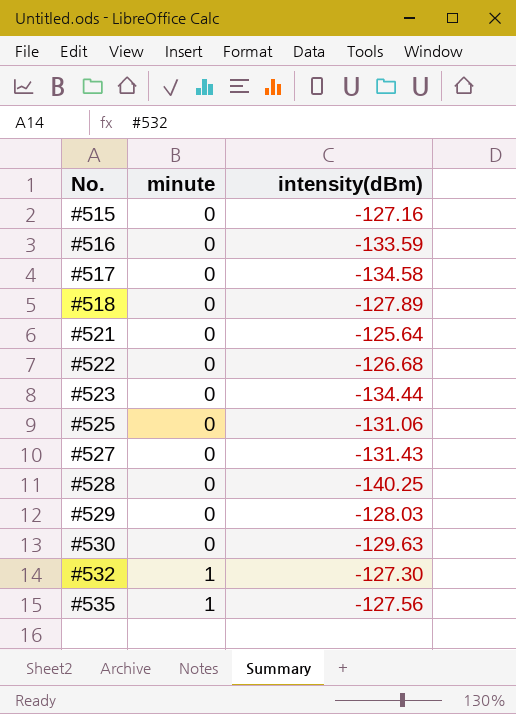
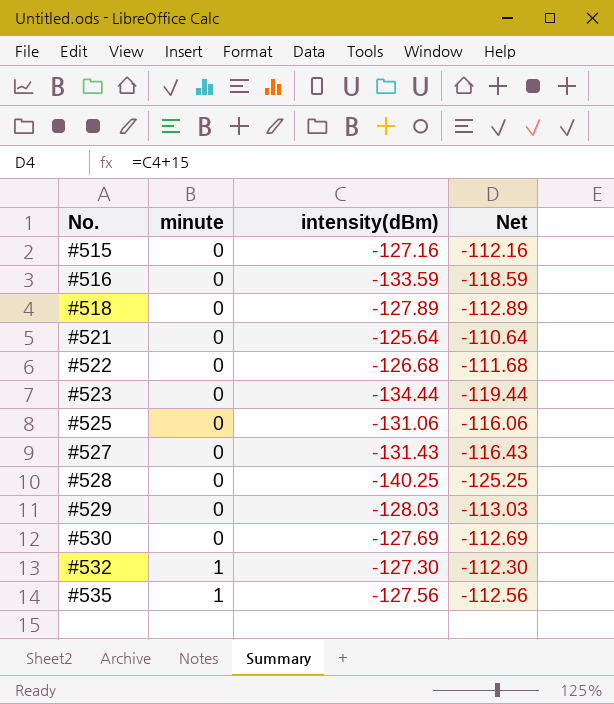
column Net | formula: none -> [intensity(dBm)] + 15
row #517: 0 | -134.58 -> none
#530 | intensity(dBm): -129.63 -> -127.69

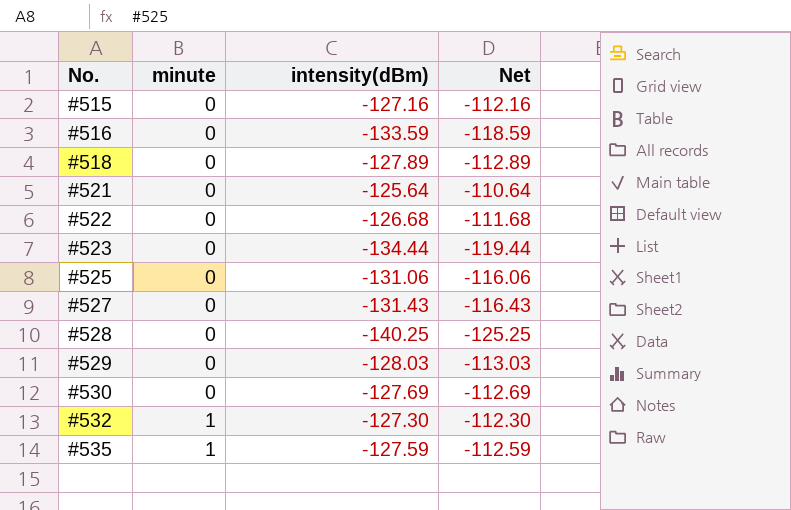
#535 | intensity(dBm): -127.56 -> -127.59
#535 | Net: -112.56 -> -112.59

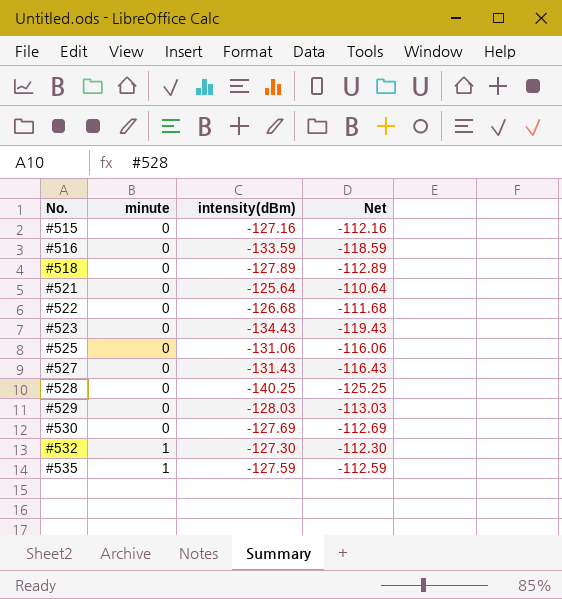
#523 | intensity(dBm): -134.44 -> -134.43
#523 | Net: -119.44 -> -119.43

